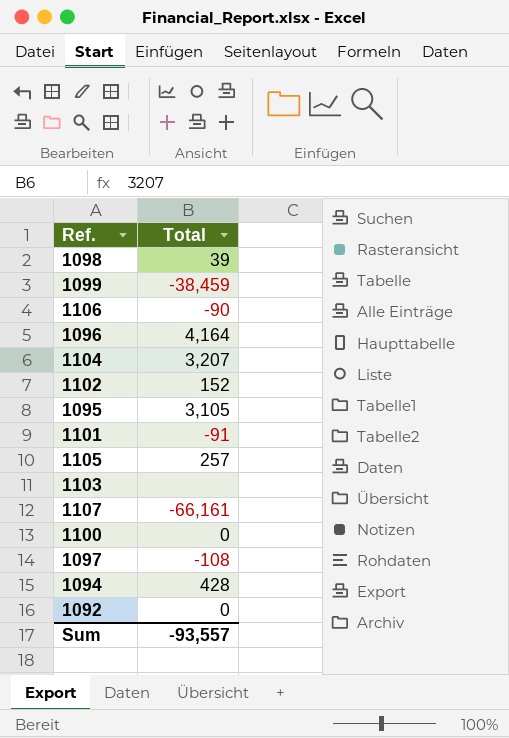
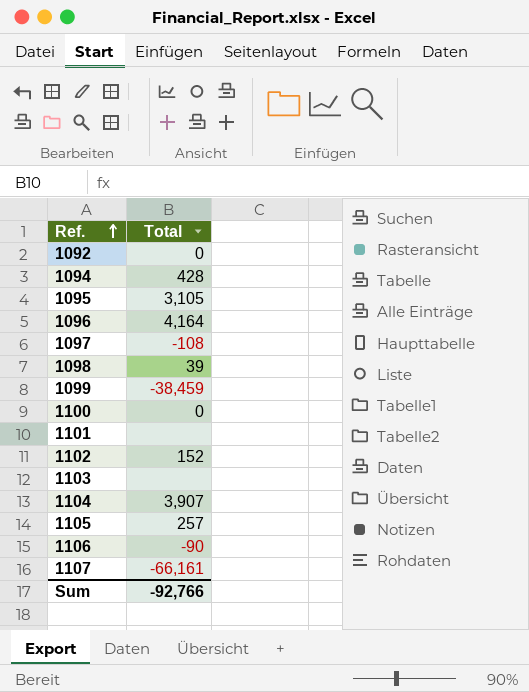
row order: none -> Ref. ascending
1101 | Total: -91 -> none
1104 | Total: 3,207 -> 3,907
Sum | Total: -93,557 -> -92,766

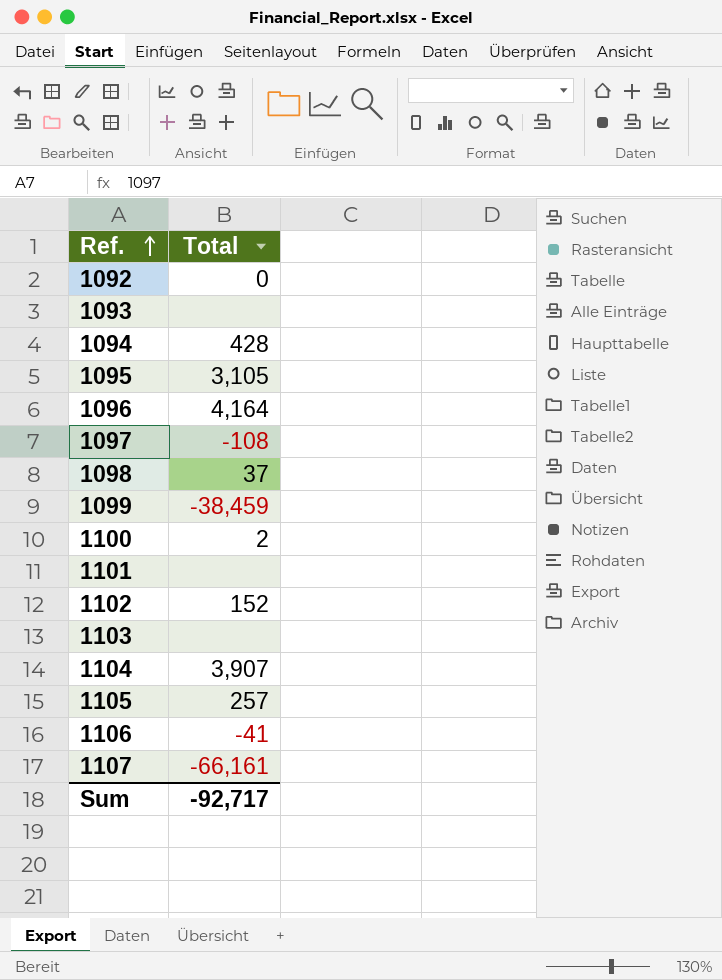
row 1093: none -> none
1098 | Total: 39 -> 37
1100 | Total: 0 -> 2
1106 | Total: -90 -> -41
Sum | Total: -92,766 -> -92,717

